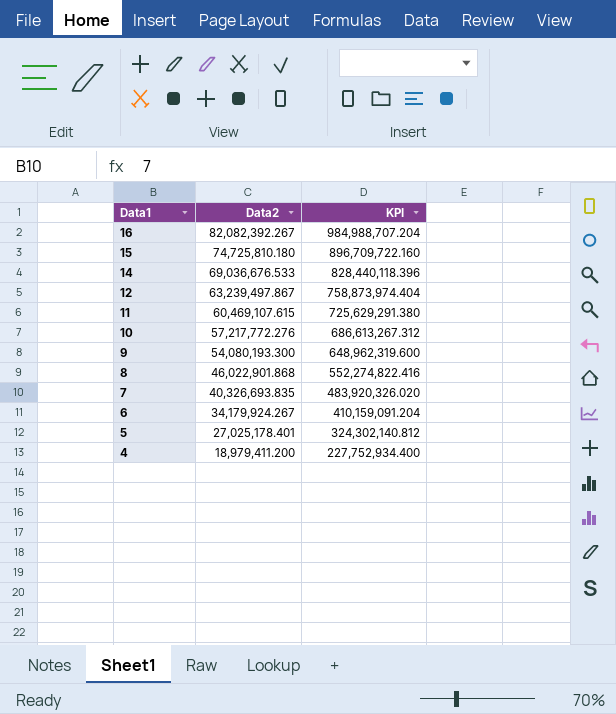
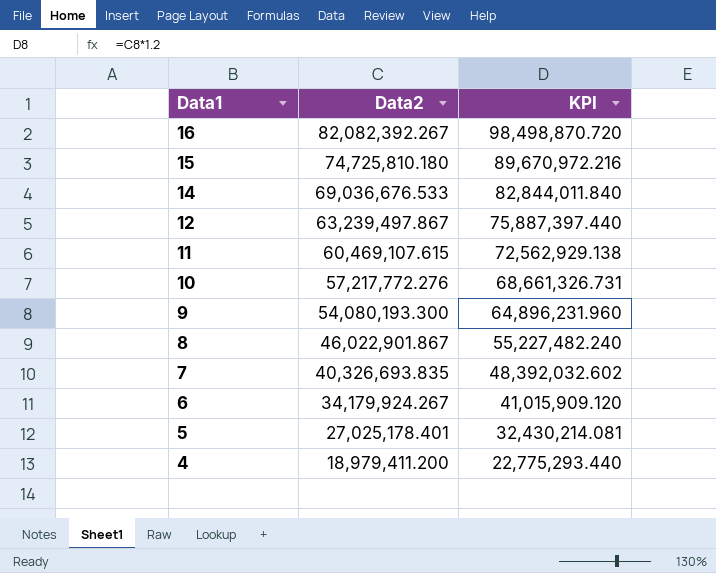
column KPI | formula: [Data2] * 12 -> [Data2] * 1.2
8 | Data2: 46,022,901.868 -> 46,022,901.867

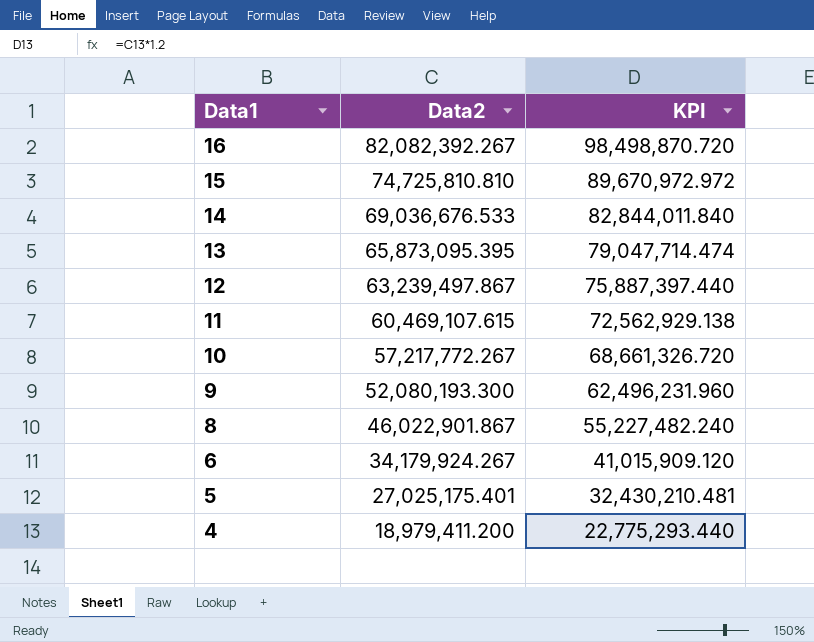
row 7: 40,326,693.835 | 48,392,032.602 -> none
15 | Data2: 74,725,810.180 -> 74,725,810.810
15 | KPI: 89,670,972.216 -> 89,670,972.972
row 13: none -> 65,873,095.395 | 79,047,714.474
10 | Data2: 57,217,772.276 -> 57,217,772.267
10 | KPI: 68,661,326.731 -> 68,661,326.720
9 | Data2: 54,080,193.300 -> 52,080,193.300
9 | KPI: 64,896,231.960 -> 62,496,231.960
5 | Data2: 27,025,178.401 -> 27,025,175.401
5 | KPI: 32,430,214.081 -> 32,430,210.481

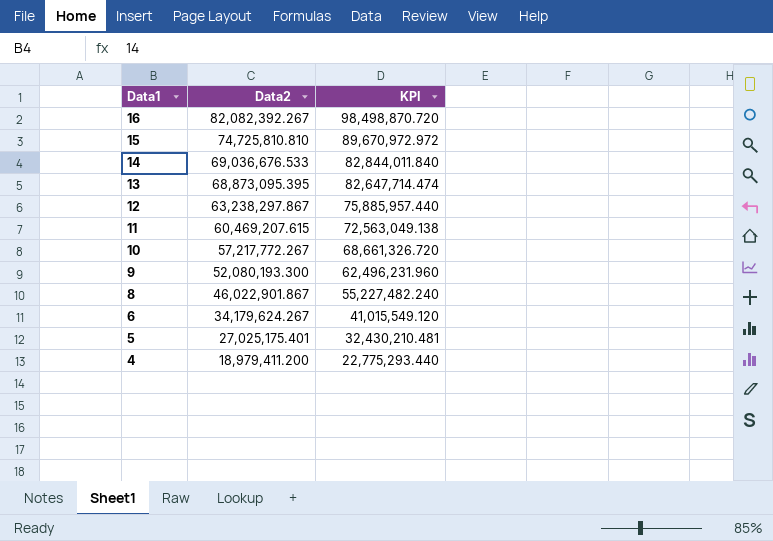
13 | Data2: 65,873,095.395 -> 68,873,095.395
13 | KPI: 79,047,714.474 -> 82,647,714.474
12 | Data2: 63,239,497.867 -> 63,238,297.867
12 | KPI: 75,887,397.440 -> 75,885,957.440
11 | Data2: 60,469,107.615 -> 60,469,207.615
11 | KPI: 72,562,929.138 -> 72,563,049.138
6 | Data2: 34,179,924.267 -> 34,179,624.267
6 | KPI: 41,015,909.120 -> 41,015,549.120

